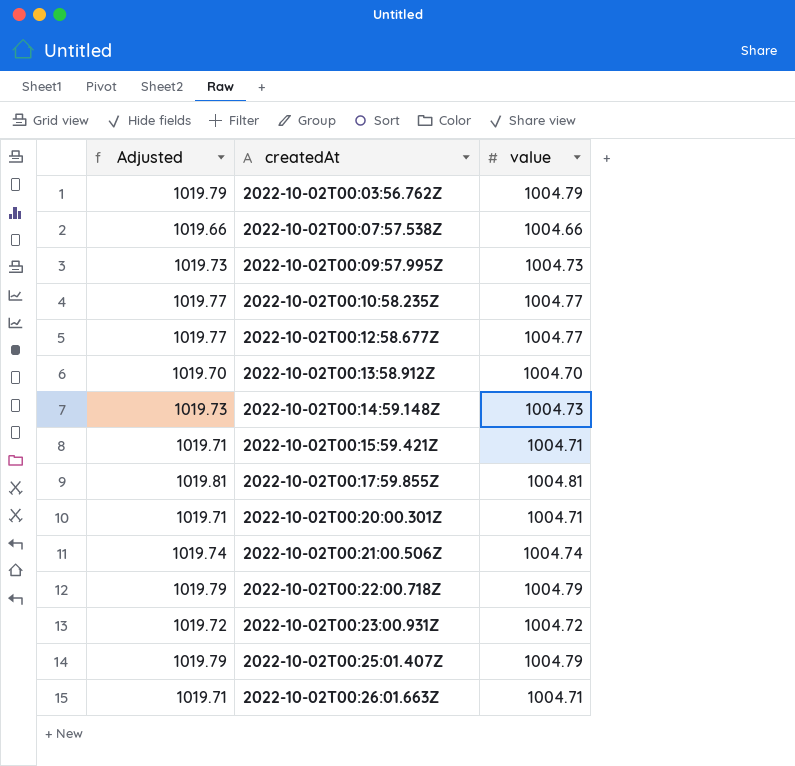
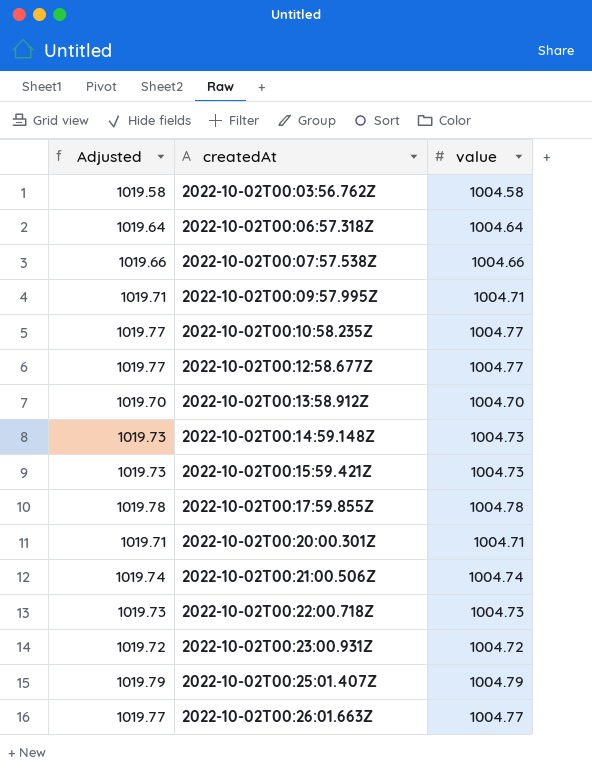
2022-10-02T00:03:56.762Z | Adjusted: 1019.79 -> 1019.58
2022-10-02T00:03:56.762Z | value: 1004.79 -> 1004.58
row 2022-10-02T00:06:57.318Z: none -> 1019.64 | 1004.64
2022-10-02T00:09:57.995Z | Adjusted: 1019.73 -> 1019.71
2022-10-02T00:09:57.995Z | value: 1004.73 -> 1004.71
2022-10-02T00:15:59.421Z | Adjusted: 1019.71 -> 1019.73
2022-10-02T00:15:59.421Z | value: 1004.71 -> 1004.73
2022-10-02T00:17:59.855Z | Adjusted: 1019.81 -> 1019.78
2022-10-02T00:17:59.855Z | value: 1004.81 -> 1004.78
2022-10-02T00:22:00.718Z | Adjusted: 1019.79 -> 1019.73
2022-10-02T00:22:00.718Z | value: 1004.79 -> 1004.73
2022-10-02T00:26:01.663Z | Adjusted: 1019.71 -> 1019.77
2022-10-02T00:26:01.663Z | value: 1004.71 -> 1004.77

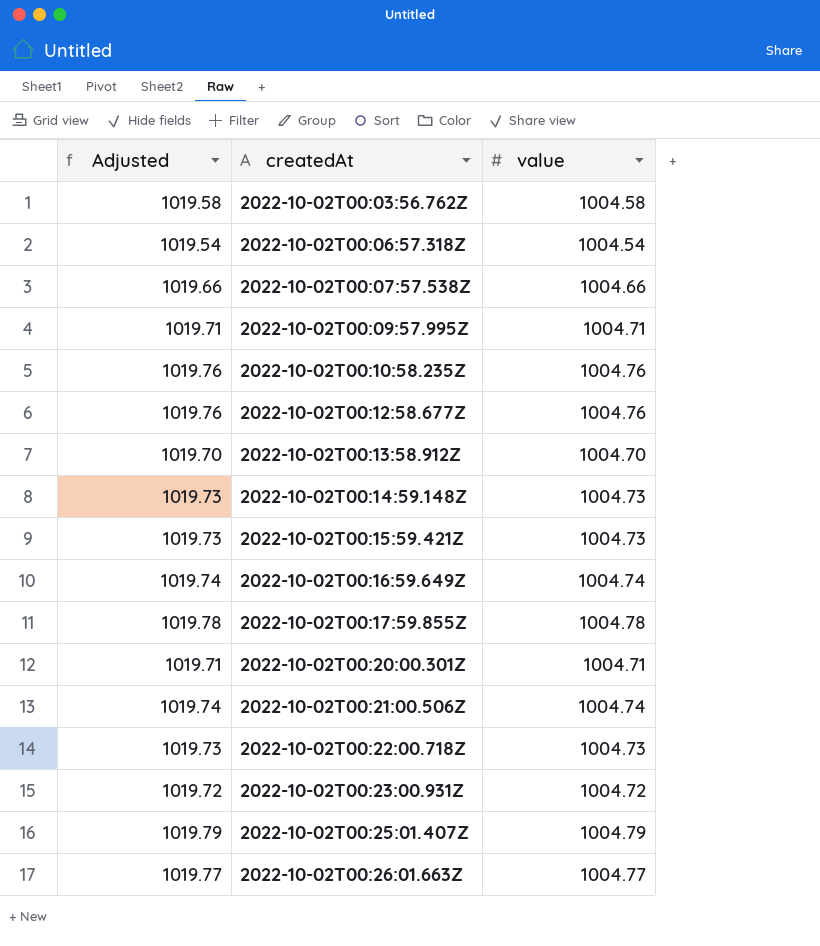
2022-10-02T00:06:57.318Z | Adjusted: 1019.64 -> 1019.54
2022-10-02T00:06:57.318Z | value: 1004.64 -> 1004.54
2022-10-02T00:10:58.235Z | Adjusted: 1019.77 -> 1019.76
2022-10-02T00:10:58.235Z | value: 1004.77 -> 1004.76
2022-10-02T00:12:58.677Z | Adjusted: 1019.77 -> 1019.76
2022-10-02T00:12:58.677Z | value: 1004.77 -> 1004.76
row 2022-10-02T00:16:59.649Z: none -> 1019.74 | 1004.74

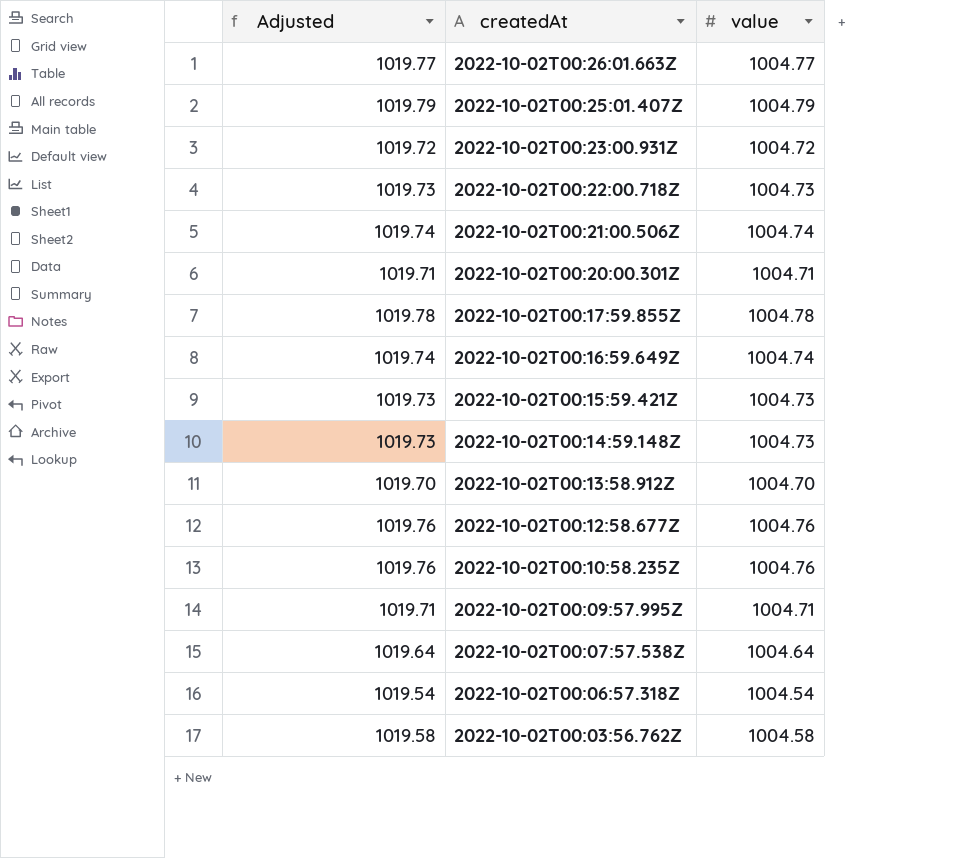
row order: createdAt ascending -> createdAt descending
2022-10-02T00:07:57.538Z | Adjusted: 1019.66 -> 1019.64
2022-10-02T00:07:57.538Z | value: 1004.66 -> 1004.64

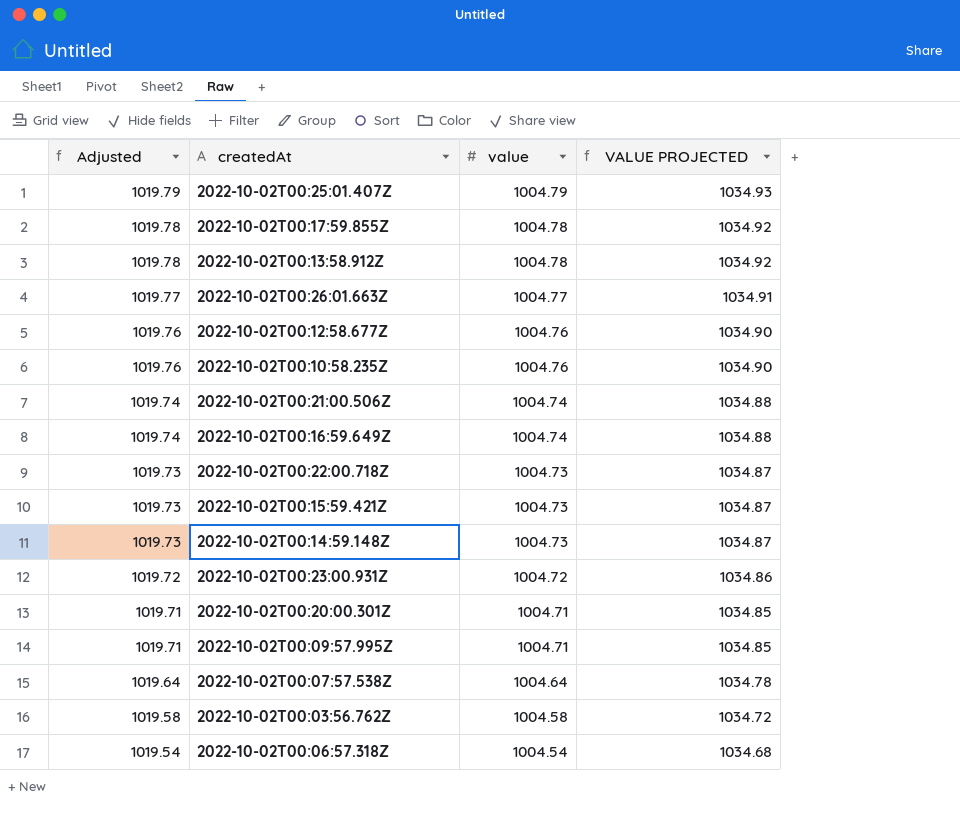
row order: createdAt descending -> Adjusted descending
column VALUE PROJECTED | formula: none -> [value] * 1.03
2022-10-02T00:13:58.912Z | Adjusted: 1019.70 -> 1019.78
2022-10-02T00:13:58.912Z | value: 1004.70 -> 1004.78

